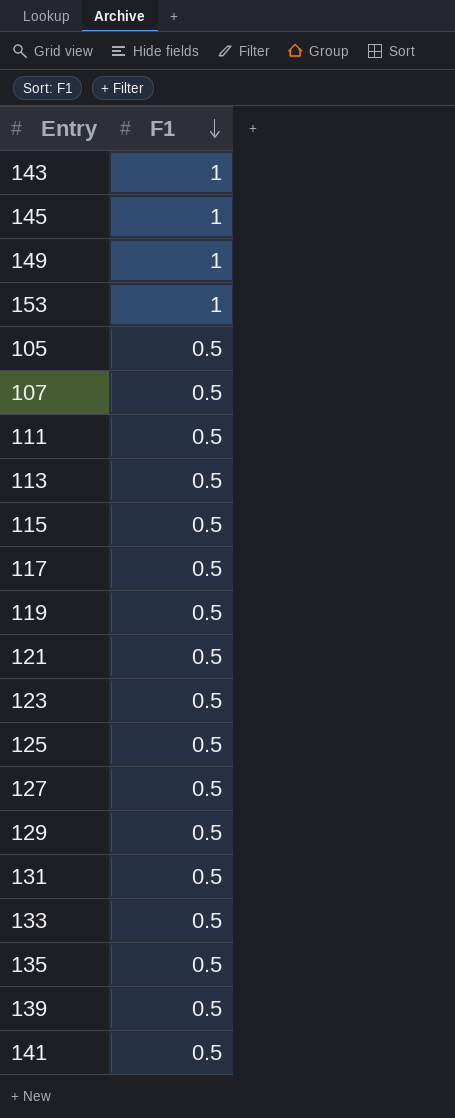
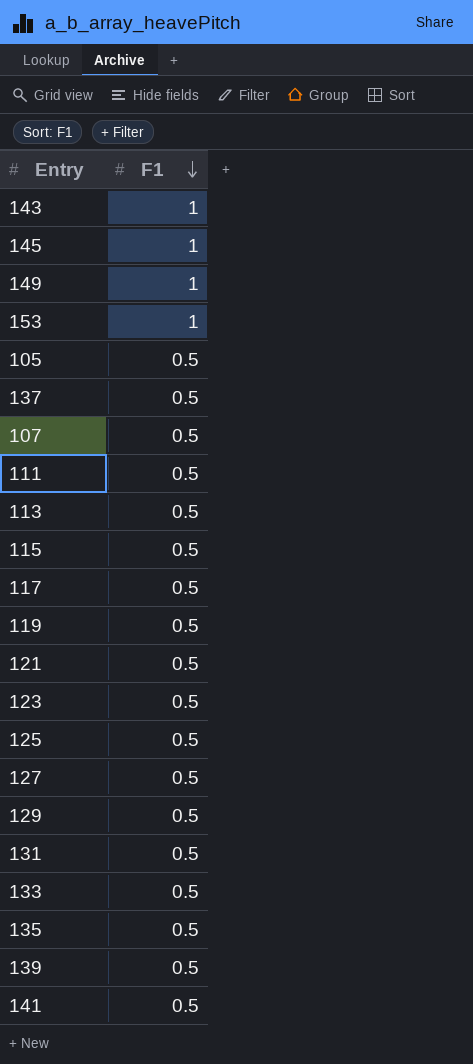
row 137: none -> 0.5

